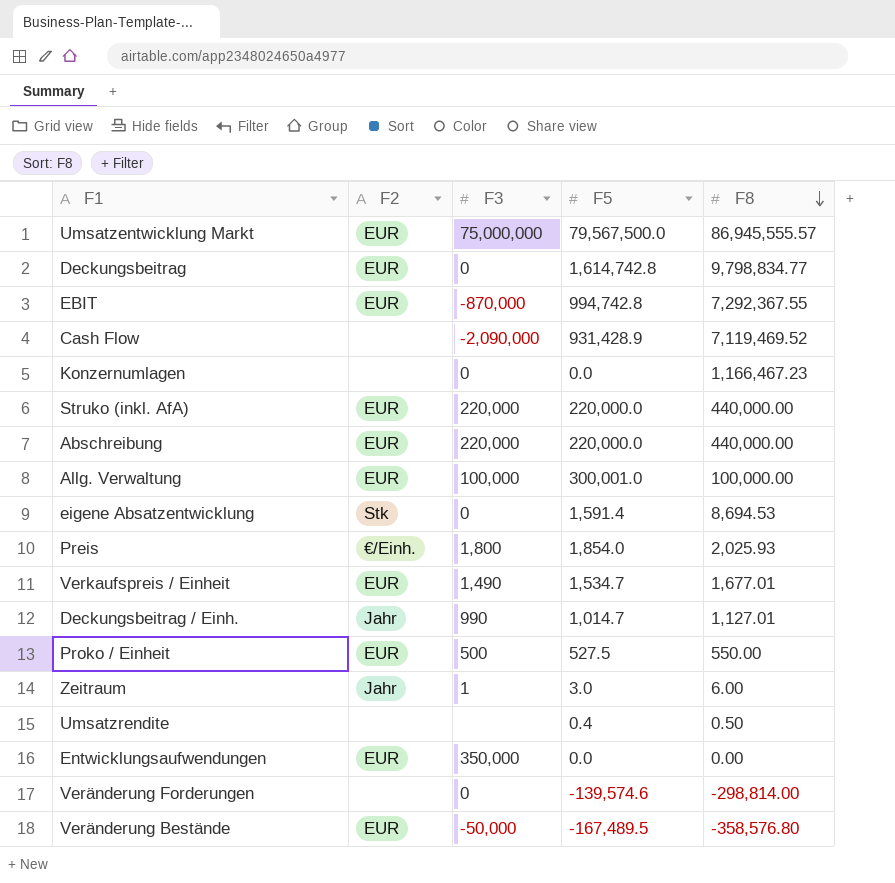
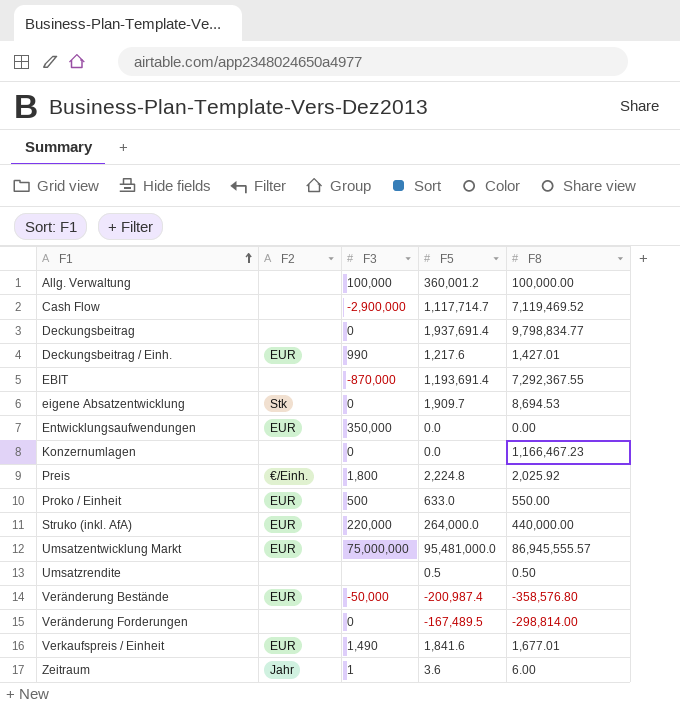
row order: F8 descending -> F1 ascending
row Abschreibung: EUR | 220,000 | 220,000.0 | 440,000.00 -> none
Allg. Verwaltung | F2: EUR -> none
Allg. Verwaltung | F5: 300,001.0 -> 360,001.2
Cash Flow | F3: -2,090,000 -> -2,900,000
Cash Flow | F5: 931,428.9 -> 1,117,714.7
Deckungsbeitrag | F2: EUR -> none
Deckungsbeitrag | F5: 1,614,742.8 -> 1,937,691.4
Deckungsbeitrag / Einh. | F2: Jahr -> EUR
Deckungsbeitrag / Einh. | F5: 1,014.7 -> 1,217.6
Deckungsbeitrag / Einh. | F8: 1,127.01 -> 1,427.01
EBIT | F2: EUR -> none
EBIT | F5: 994,742.8 -> 1,193,691.4
eigene Absatzentwicklung | F5: 1,591.4 -> 1,909.7
Preis | F5: 1,854.0 -> 2,224.8
Preis | F8: 2,025.93 -> 2,025.92
Proko / Einheit | F5: 527.5 -> 633.0
Struko (inkl. AfA) | F5: 220,000.0 -> 264,000.0
Umsatzentwicklung Markt | F5: 79,567,500.0 -> 95,481,000.0
Umsatzrendite | F5: 0.4 -> 0.5
Veränderung Bestände | F5: -167,489.5 -> -200,987.4
Veränderung Forderungen | F5: -139,574.6 -> -167,489.5
Verkaufspreis / Einheit | F5: 1,534.7 -> 1,841.6
Zeitraum | F5: 3.0 -> 3.6

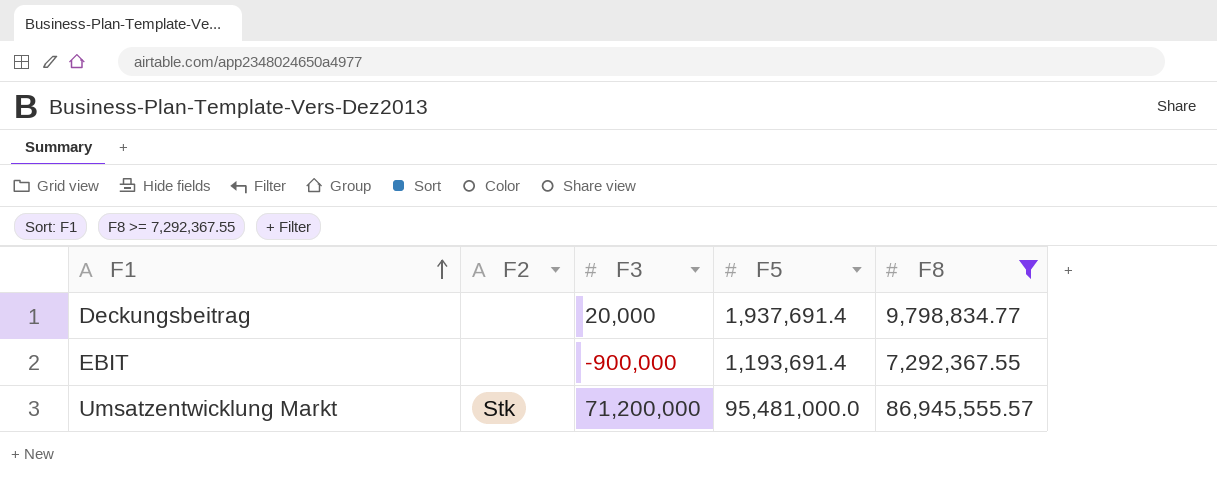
filter: none -> F8 >= 7,292,367.55
Deckungsbeitrag | F3: 0 -> 20,000
EBIT | F3: -870,000 -> -900,000
Umsatzentwicklung Markt | F2: EUR -> Stk
Umsatzentwicklung Markt | F3: 75,000,000 -> 71,200,000

